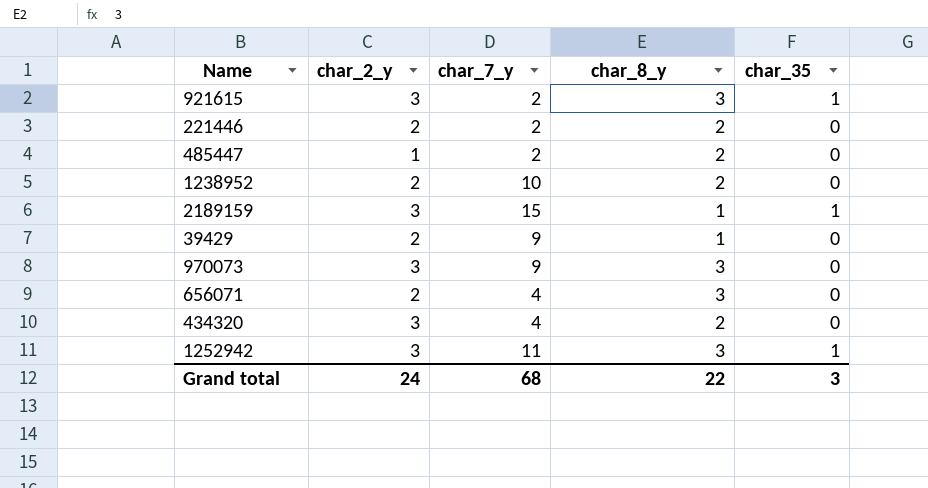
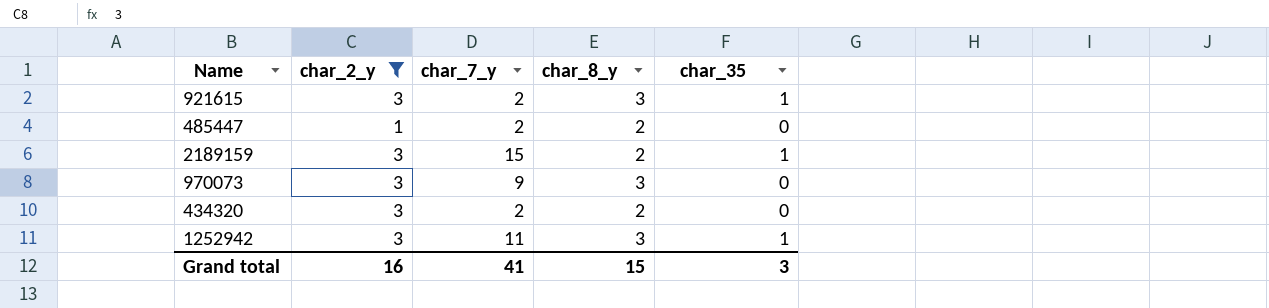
filter: none -> char_2_y != 2
2189159 | char_8_y: 1 -> 2
434320 | char_7_y: 4 -> 2
Grand total | char_2_y: 24 -> 16
Grand total | char_7_y: 68 -> 41
Grand total | char_8_y: 22 -> 15

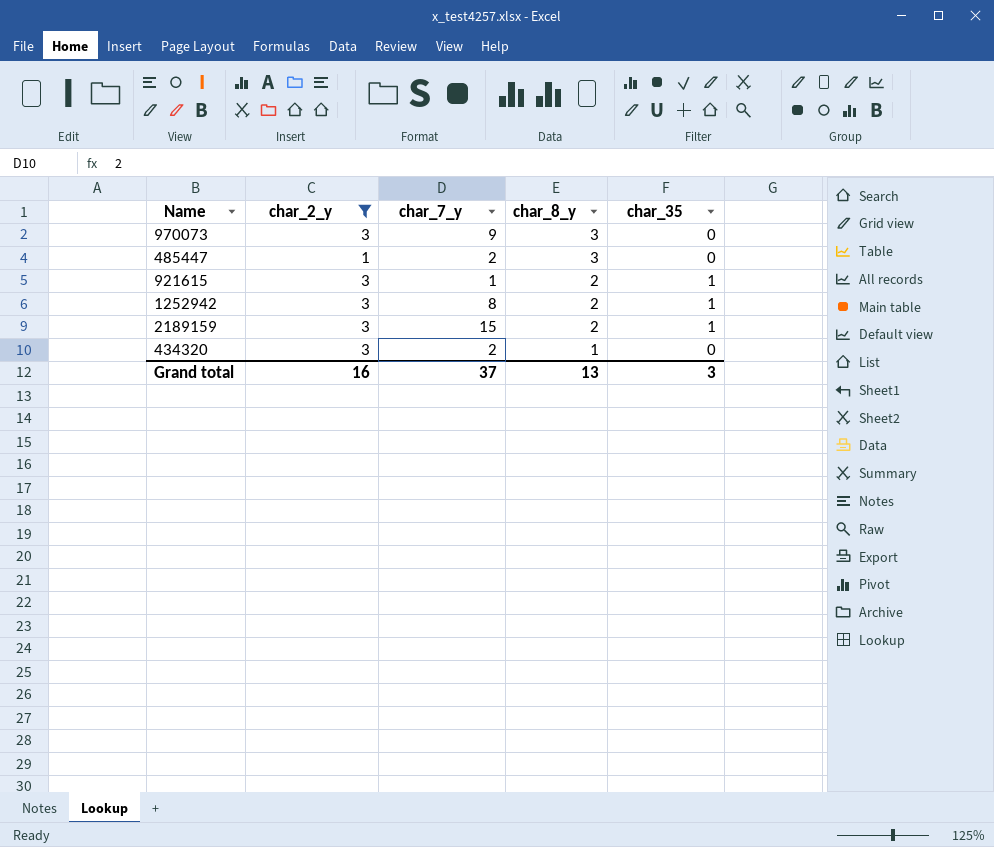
row order: none -> char_8_y descending
485447 | char_8_y: 2 -> 3
921615 | char_7_y: 2 -> 1
921615 | char_8_y: 3 -> 2
1252942 | char_7_y: 11 -> 8
1252942 | char_8_y: 3 -> 2
434320 | char_8_y: 2 -> 1
Grand total | char_7_y: 41 -> 37
Grand total | char_8_y: 15 -> 13

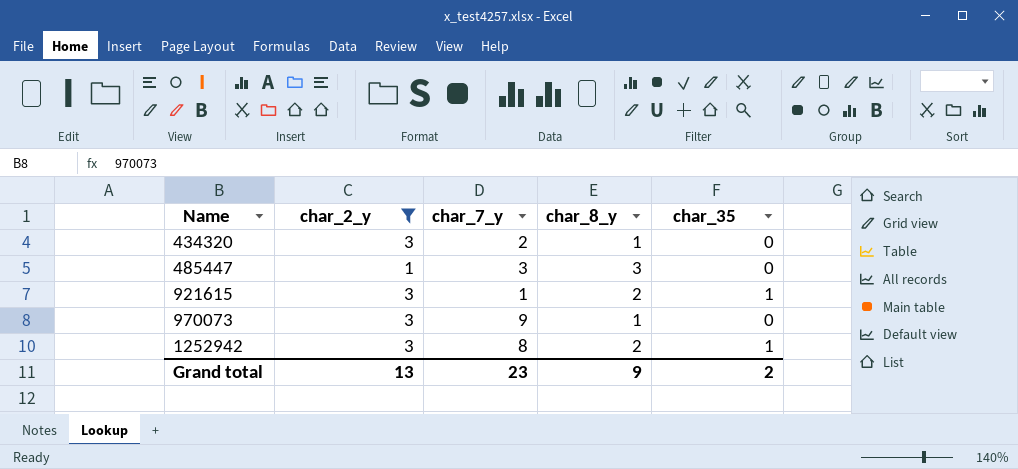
row order: char_8_y descending -> Name ascending
row 2189159: 3 | 15 | 2 | 1 -> none
485447 | char_7_y: 2 -> 3
970073 | char_8_y: 3 -> 1
Grand total | char_2_y: 16 -> 13
Grand total | char_7_y: 37 -> 23
Grand total | char_8_y: 13 -> 9
Grand total | char_35: 3 -> 2

